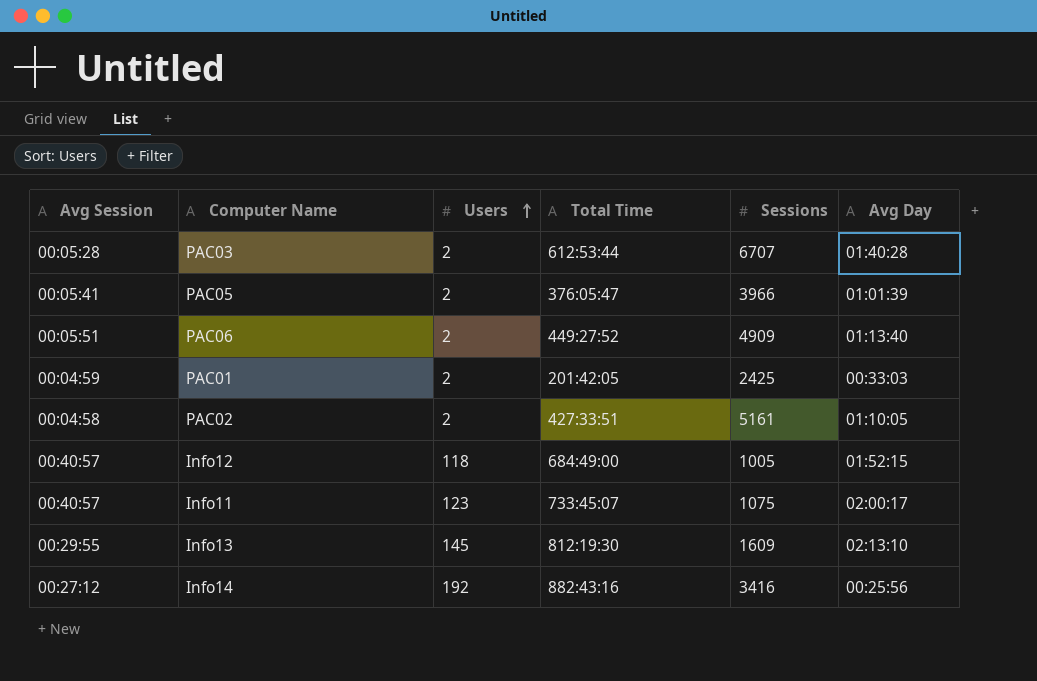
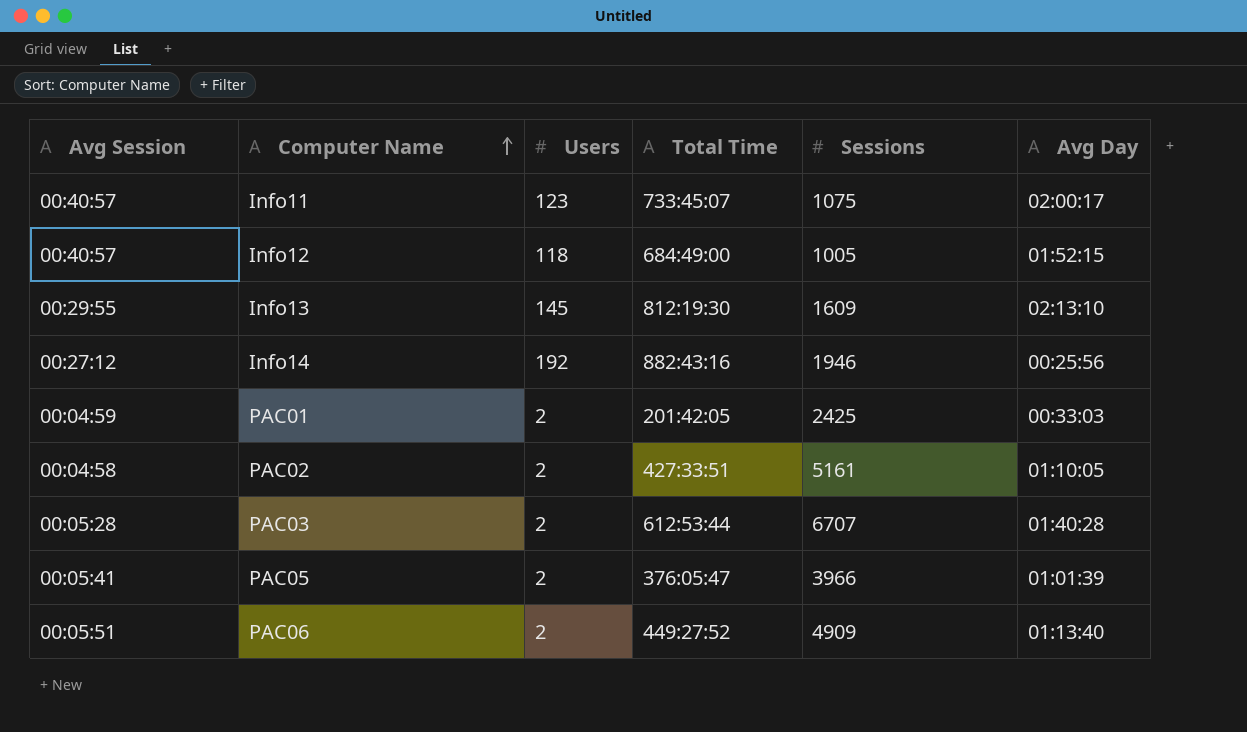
row order: Users ascending -> Computer Name ascending
Info14 | Sessions: 3416 -> 1946

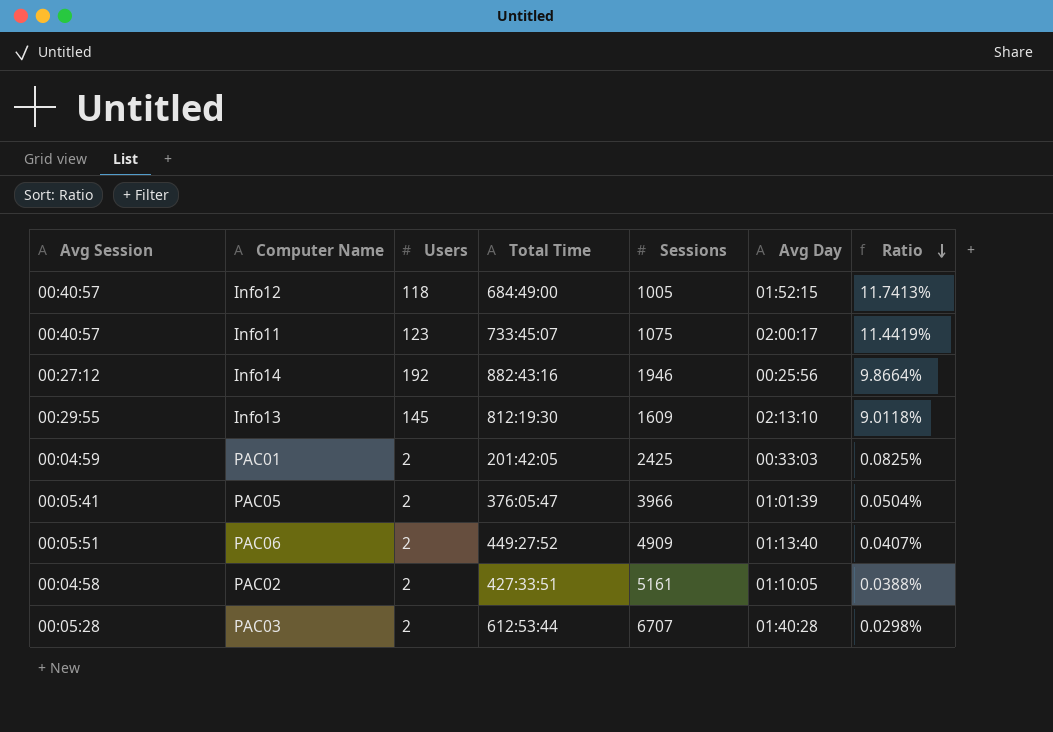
row order: Computer Name ascending -> Ratio descending
column Ratio | formula: none -> [Users] / [Sessions]

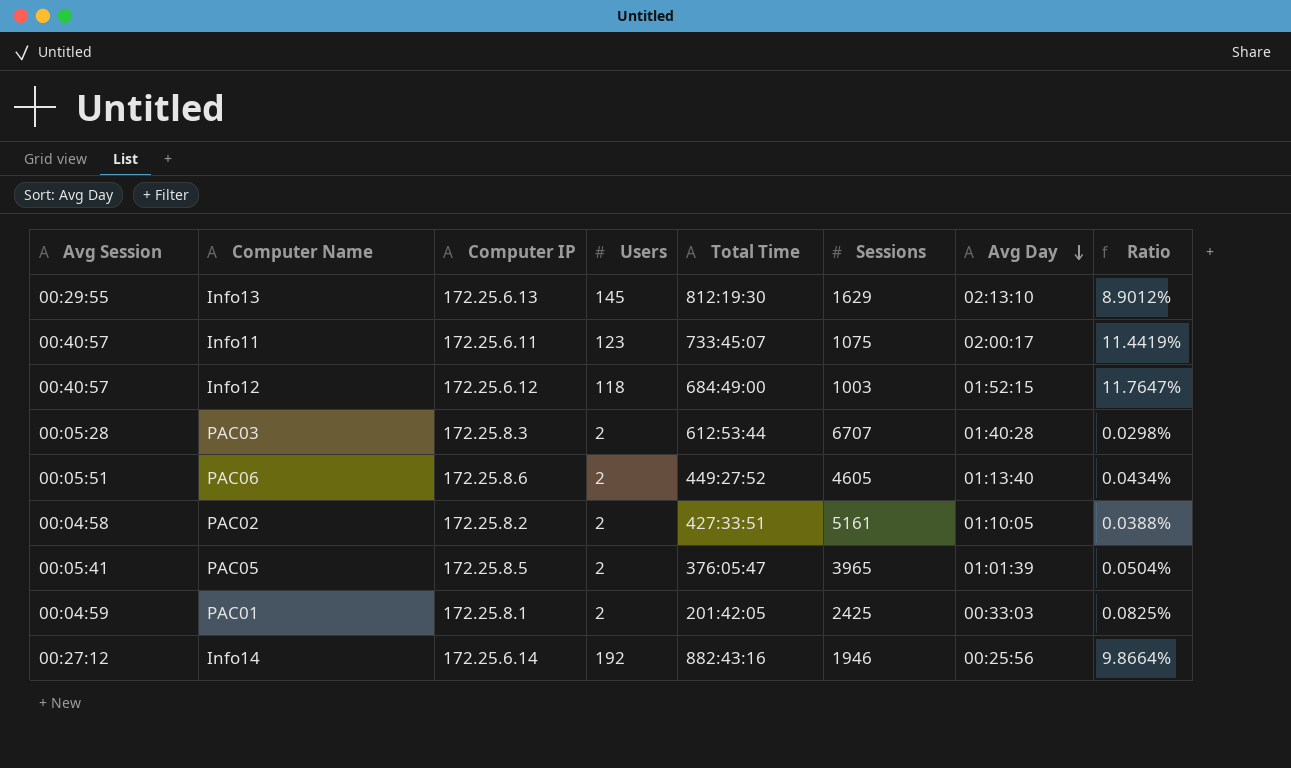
row order: Ratio descending -> Avg Day descending
column Computer IP | position: none -> 3
Info13 | Sessions: 1609 -> 1629
Info13 | Ratio: 9.0118% -> 8.9012%
Info12 | Sessions: 1005 -> 1003
Info12 | Ratio: 11.7413% -> 11.7647%
PAC06 | Sessions: 4909 -> 4605
PAC06 | Ratio: 0.0407% -> 0.0434%
PAC05 | Sessions: 3966 -> 3965

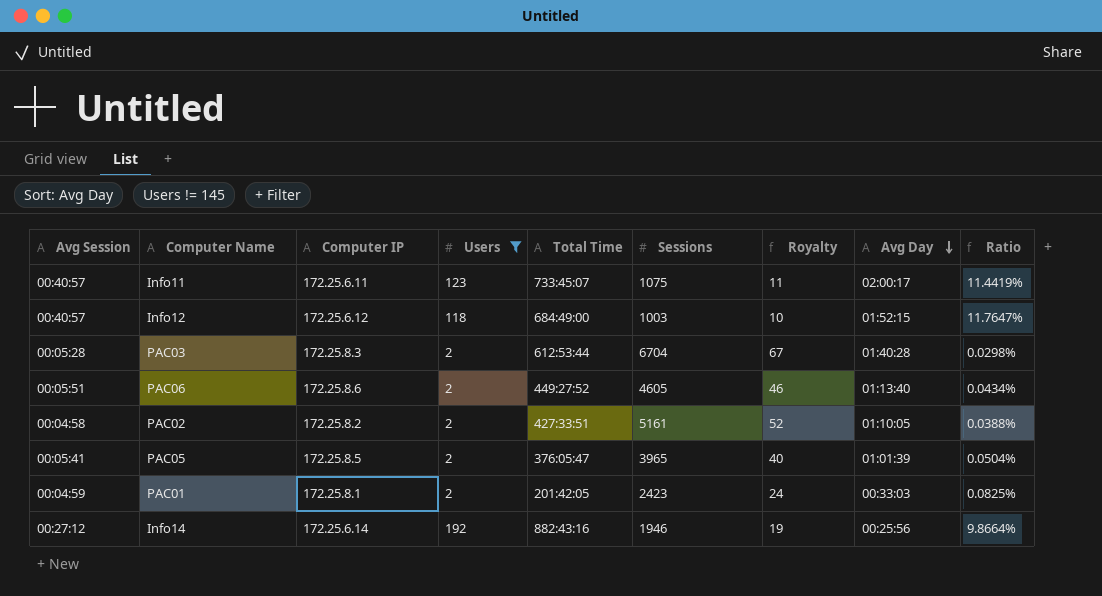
filter: none -> Users != 145
column Royalty | formula: none -> [Sessions] * 0.01
PAC03 | Sessions: 6707 -> 6704
PAC01 | Sessions: 2425 -> 2423

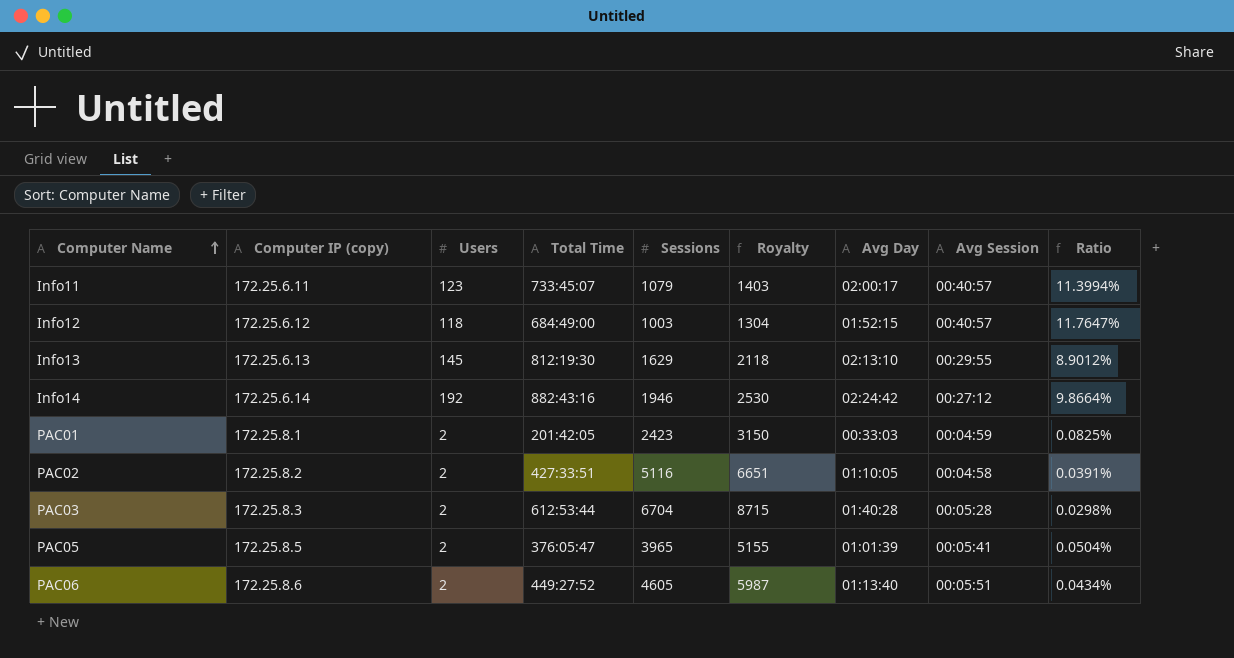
filter: Users != 145 -> none
row order: Avg Day descending -> Computer Name ascending
column name: Computer IP -> Computer IP (copy)
column Royalty | formula: [Sessions] * 0.01 -> [Sessions] * 1.3
column Avg Session | position: 1 -> 8
Info11 | Sessions: 1075 -> 1079
Info11 | Ratio: 11.4419% -> 11.3994%
Info14 | Avg Day: 00:25:56 -> 02:24:42
PAC02 | Sessions: 5161 -> 5116
PAC02 | Ratio: 0.0388% -> 0.0391%

